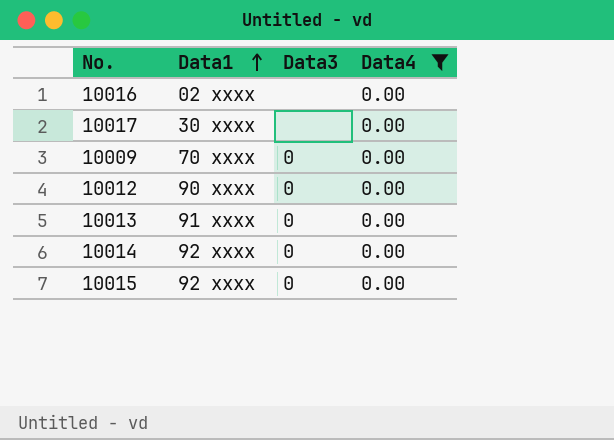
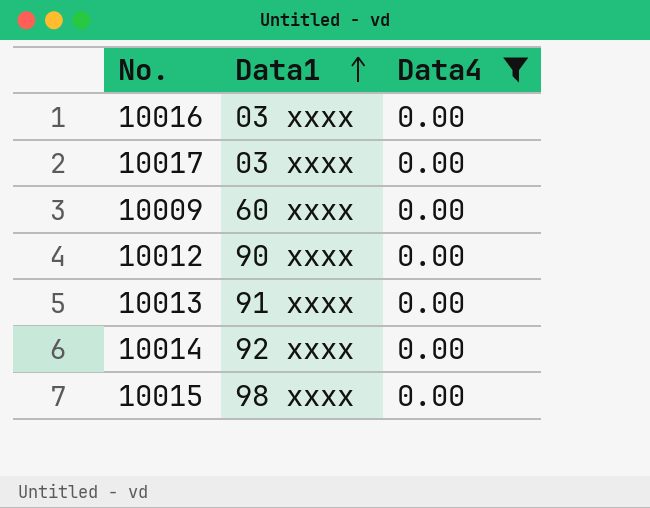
column Data3 | position: 3 -> none
10016 | Data1: 02 xxxx -> 03 xxxx
10017 | Data1: 30 xxxx -> 03 xxxx
10009 | Data1: 70 xxxx -> 60 xxxx
10015 | Data1: 92 xxxx -> 98 xxxx

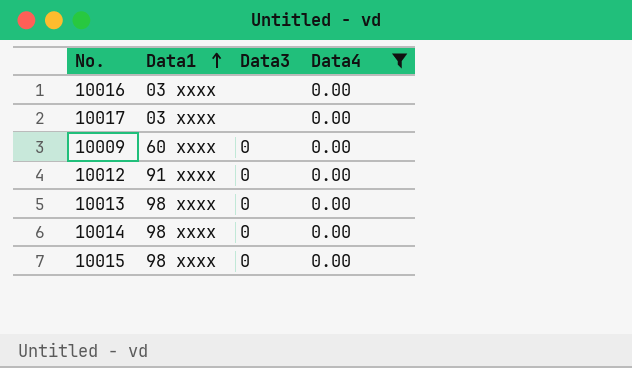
column Data3 | position: none -> 3
10012 | Data1: 90 xxxx -> 91 xxxx
10013 | Data1: 91 xxxx -> 98 xxxx
10014 | Data1: 92 xxxx -> 98 xxxx

